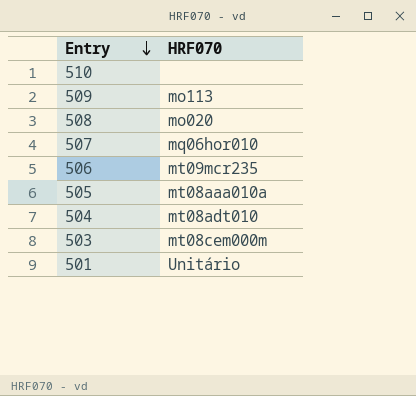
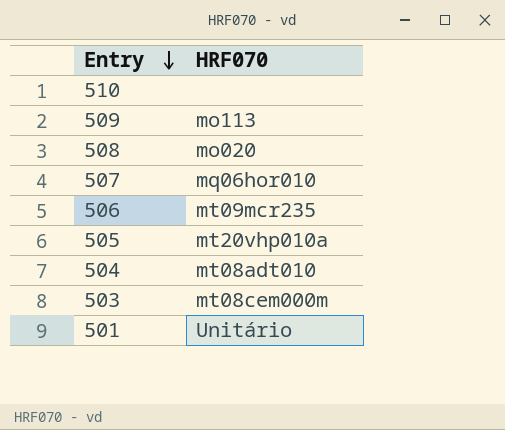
505 | HRF070: mt08aaa010a -> mt20vhp010a

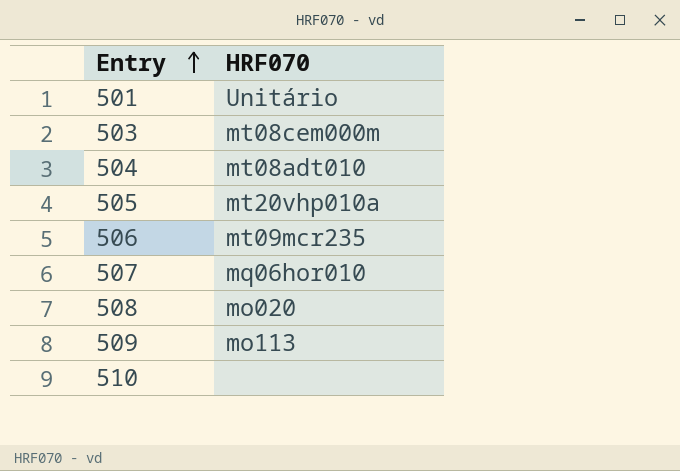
row order: Entry descending -> Entry ascending

